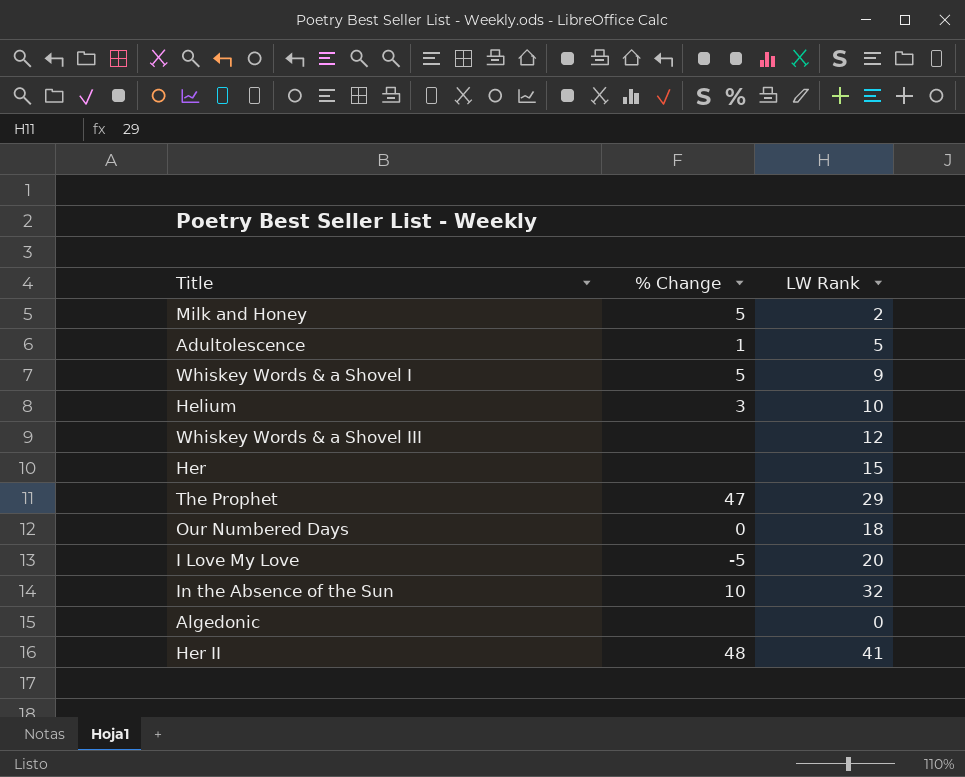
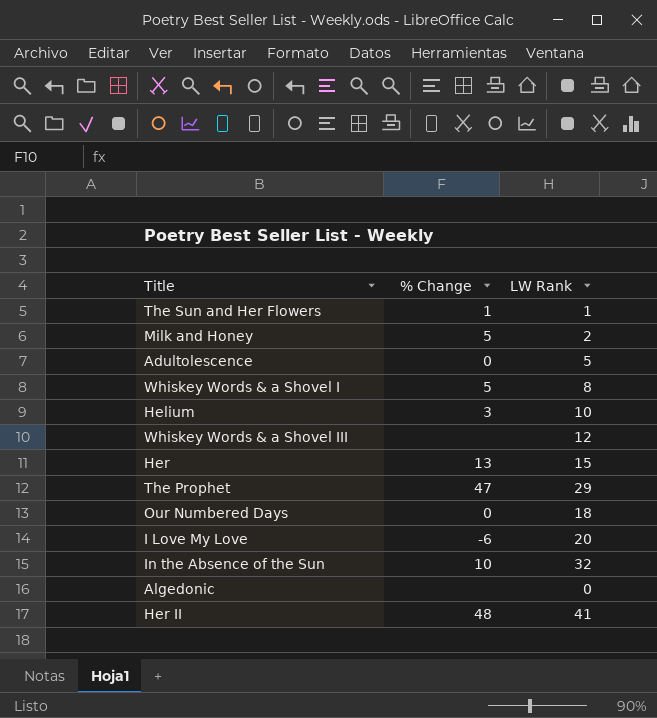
row The Sun and Her Flowers: none -> 1 | 1
Adultolescence | % Change: 1 -> 0
Whiskey Words & a Shovel I | LW Rank: 9 -> 8
Her | % Change: none -> 13
I Love My Love | % Change: -5 -> -6

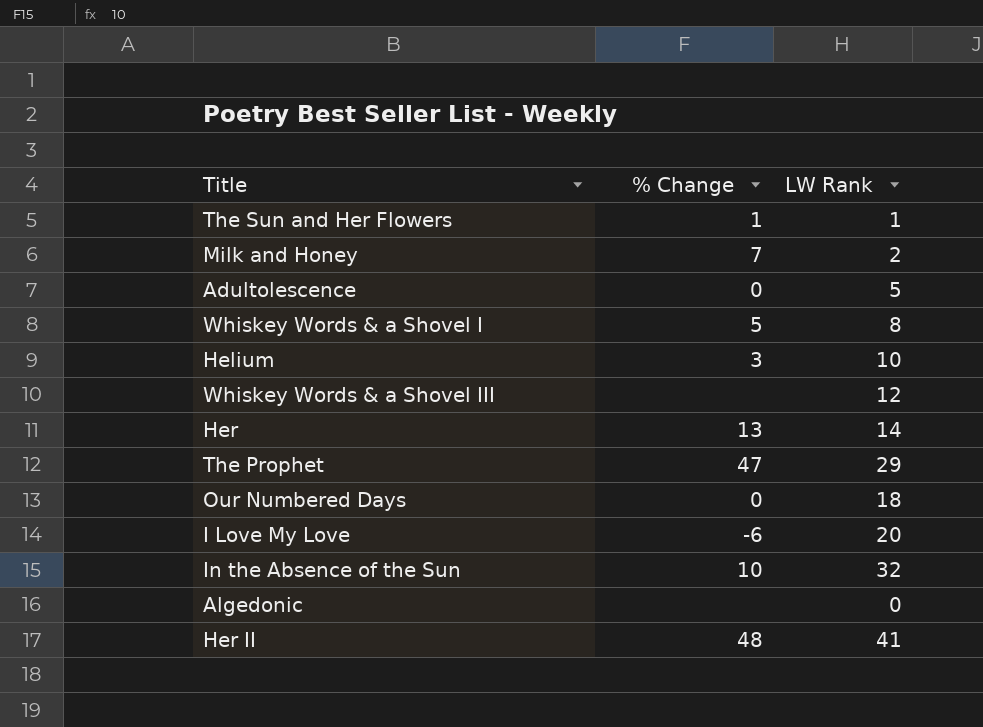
Milk and Honey | % Change: 5 -> 7
Her | LW Rank: 15 -> 14

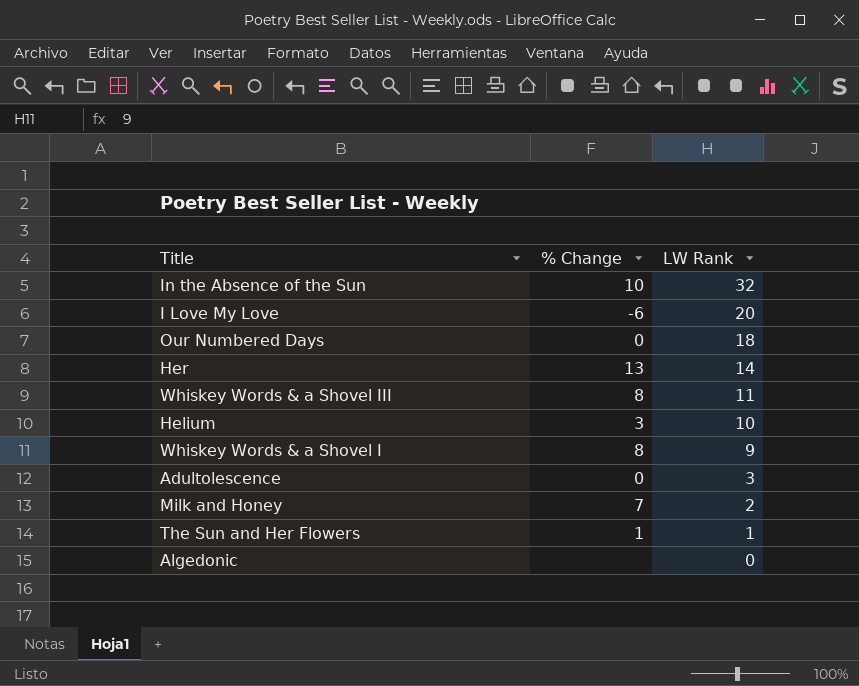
row order: none -> LW Rank descending
row The Prophet: 47 | 29 -> none
row Her II: 48 | 41 -> none
Whiskey Words & a Shovel III | % Change: none -> 8
Whiskey Words & a Shovel III | LW Rank: 12 -> 11
Whiskey Words & a Shovel I | % Change: 5 -> 8
Whiskey Words & a Shovel I | LW Rank: 8 -> 9
Adultolescence | LW Rank: 5 -> 3

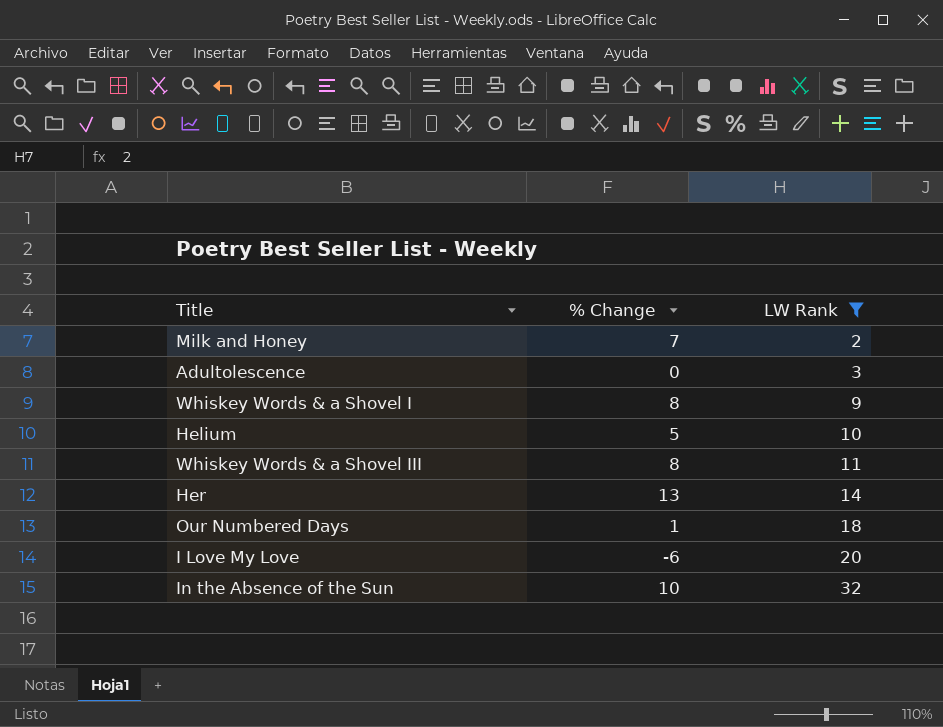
filter: none -> LW Rank >= 2
row order: LW Rank descending -> LW Rank ascending
Helium | % Change: 3 -> 5
Our Numbered Days | % Change: 0 -> 1

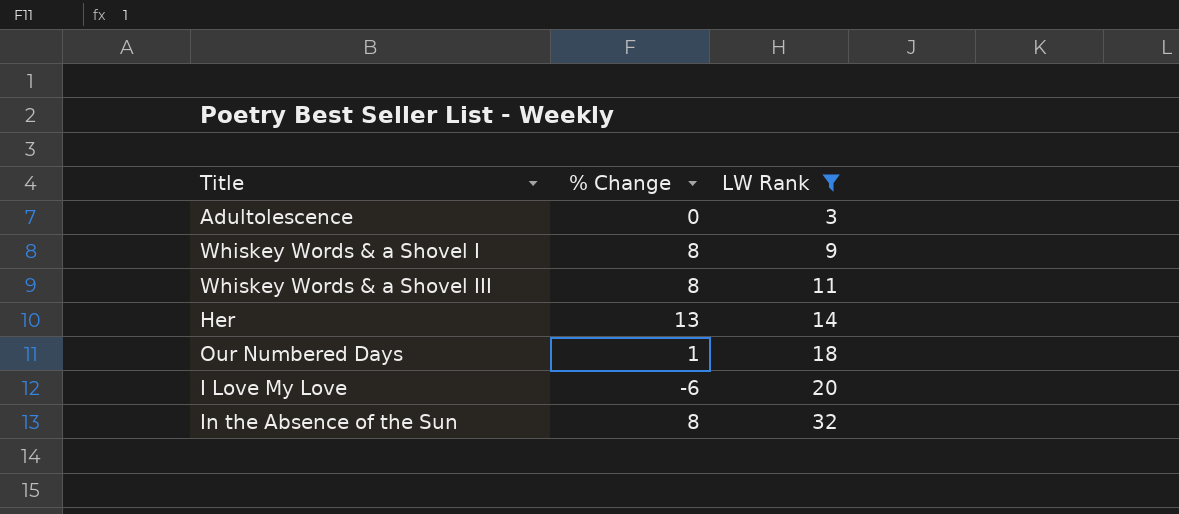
row Milk and Honey: 7 | 2 -> none
row Helium: 5 | 10 -> none
In the Absence of the Sun | % Change: 10 -> 8

